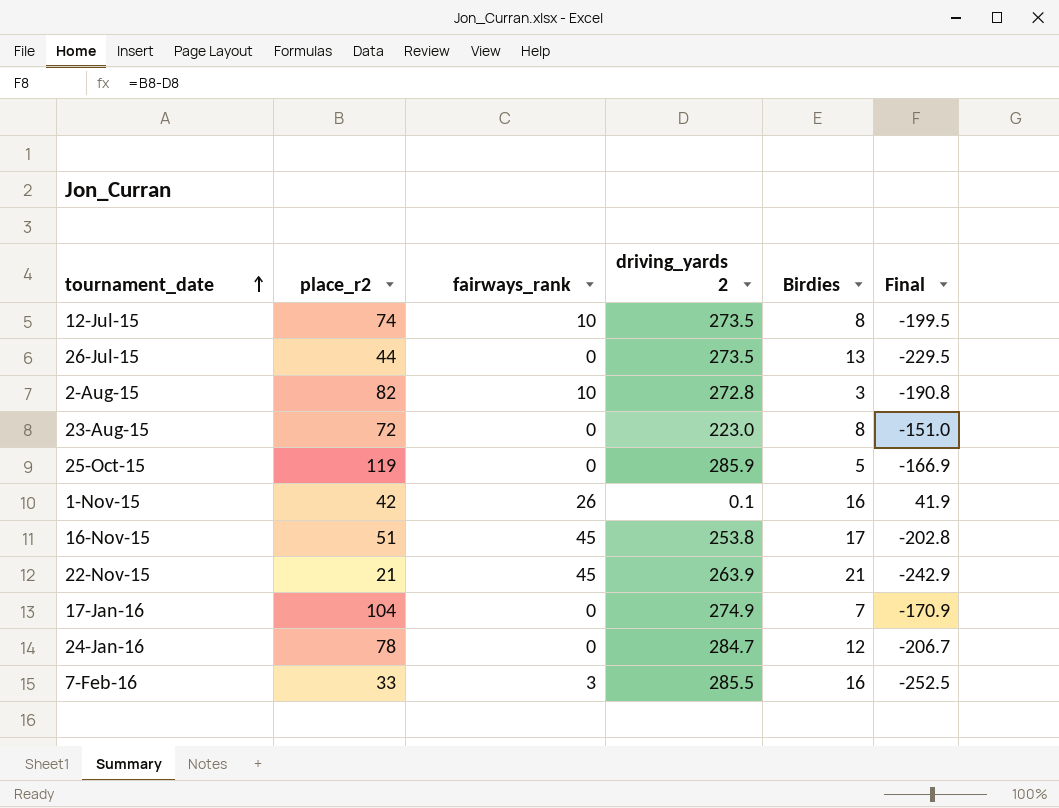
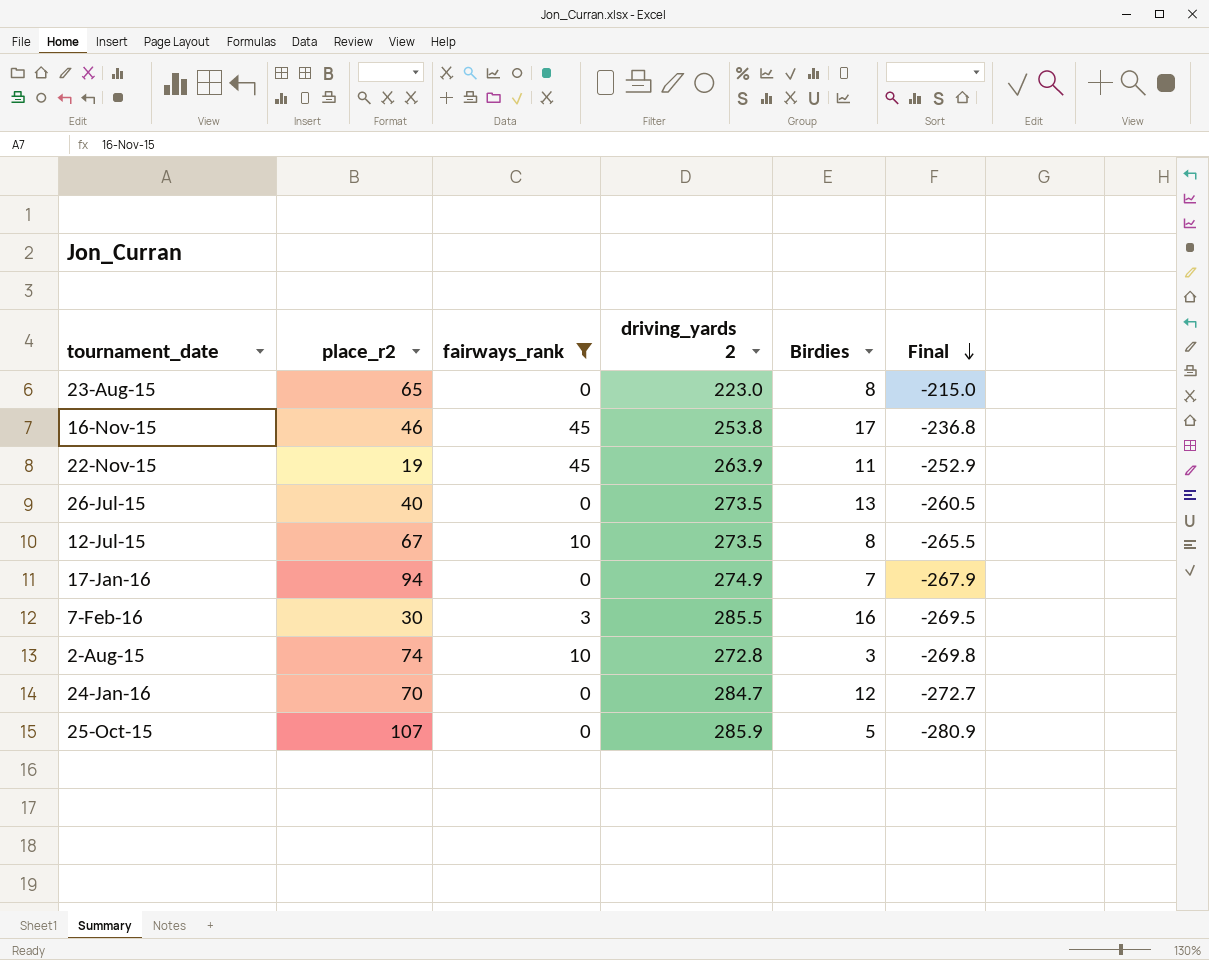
filter: none -> fairways_rank != 26
row order: tournament_date ascending -> Final descending
column Final | formula: [place_r2] - [driving_yards 2] -> [Birdies] - [driving_yards 2]
23-Aug-15 | place_r2: 72 -> 65
16-Nov-15 | place_r2: 51 -> 46
22-Nov-15 | place_r2: 21 -> 19
22-Nov-15 | Birdies: 21 -> 11
26-Jul-15 | place_r2: 44 -> 40
12-Jul-15 | place_r2: 74 -> 67
17-Jan-16 | place_r2: 104 -> 94
7-Feb-16 | place_r2: 33 -> 30
2-Aug-15 | place_r2: 82 -> 74
24-Jan-16 | place_r2: 78 -> 70
25-Oct-15 | place_r2: 119 -> 107

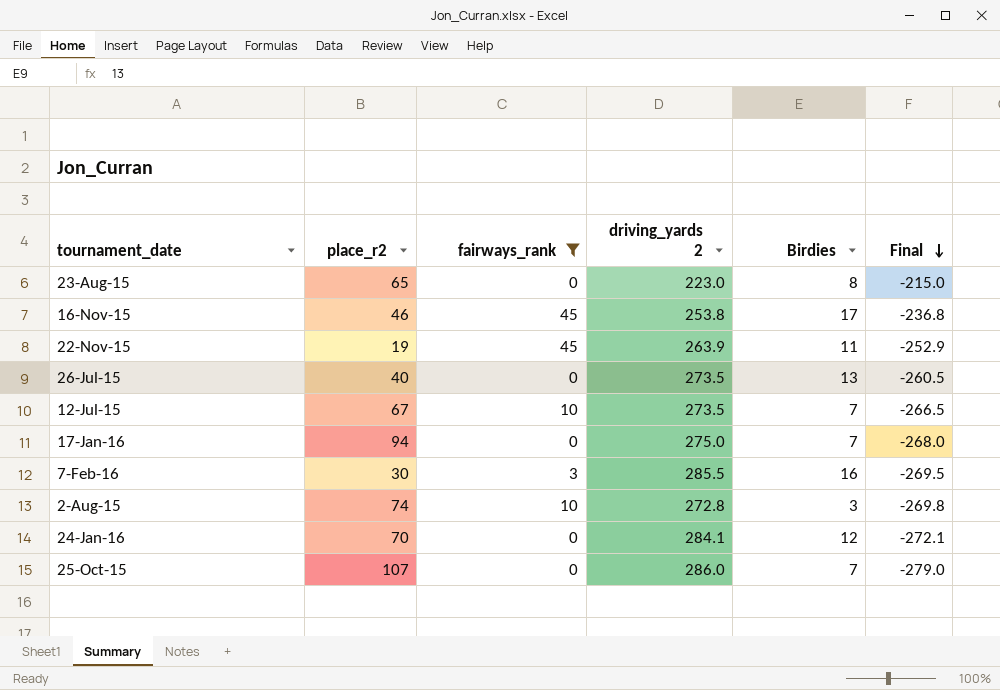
12-Jul-15 | Birdies: 8 -> 7
12-Jul-15 | Final: -265.5 -> -266.5
17-Jan-16 | driving_yards 2: 274.9 -> 275.0
17-Jan-16 | Final: -267.9 -> -268.0
24-Jan-16 | driving_yards 2: 284.7 -> 284.1
24-Jan-16 | Final: -272.7 -> -272.1
25-Oct-15 | driving_yards 2: 285.9 -> 286.0
25-Oct-15 | Birdies: 5 -> 7
25-Oct-15 | Final: -280.9 -> -279.0

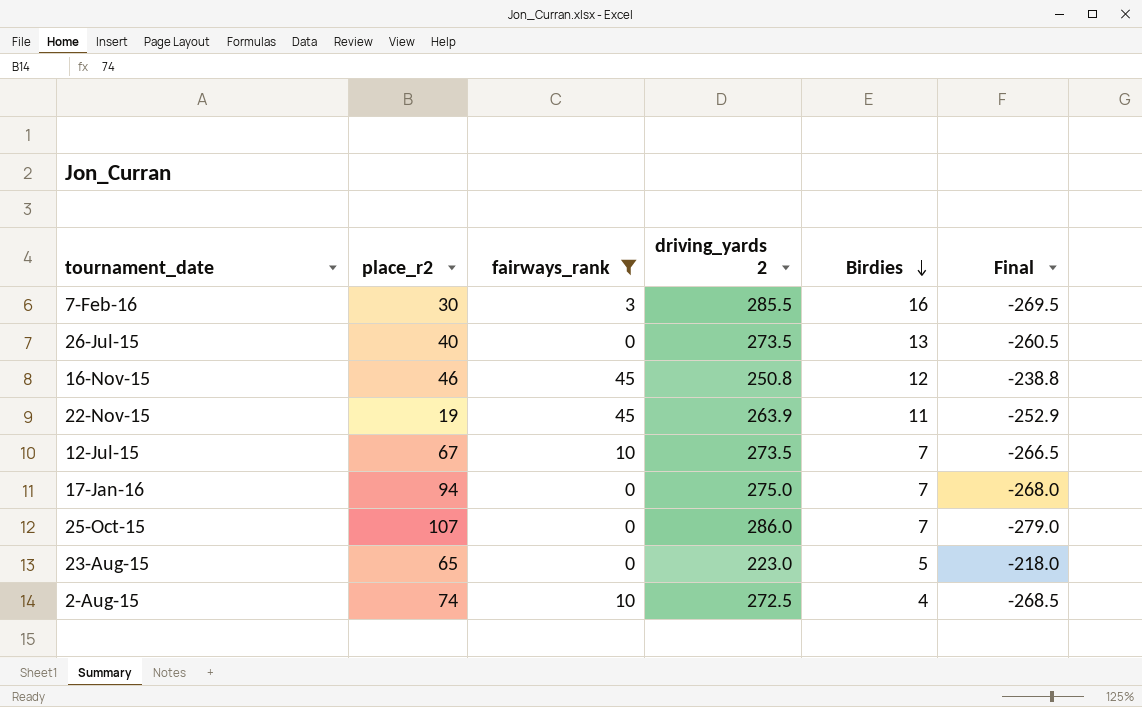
row order: Final descending -> Birdies descending
row 24-Jan-16: 70 | 0 | 284.1 | 12 | -272.1 -> none
16-Nov-15 | driving_yards 2: 253.8 -> 250.8
16-Nov-15 | Birdies: 17 -> 12
16-Nov-15 | Final: -236.8 -> -238.8
23-Aug-15 | Birdies: 8 -> 5
23-Aug-15 | Final: -215.0 -> -218.0
2-Aug-15 | driving_yards 2: 272.8 -> 272.5
2-Aug-15 | Birdies: 3 -> 4
2-Aug-15 | Final: -269.8 -> -268.5

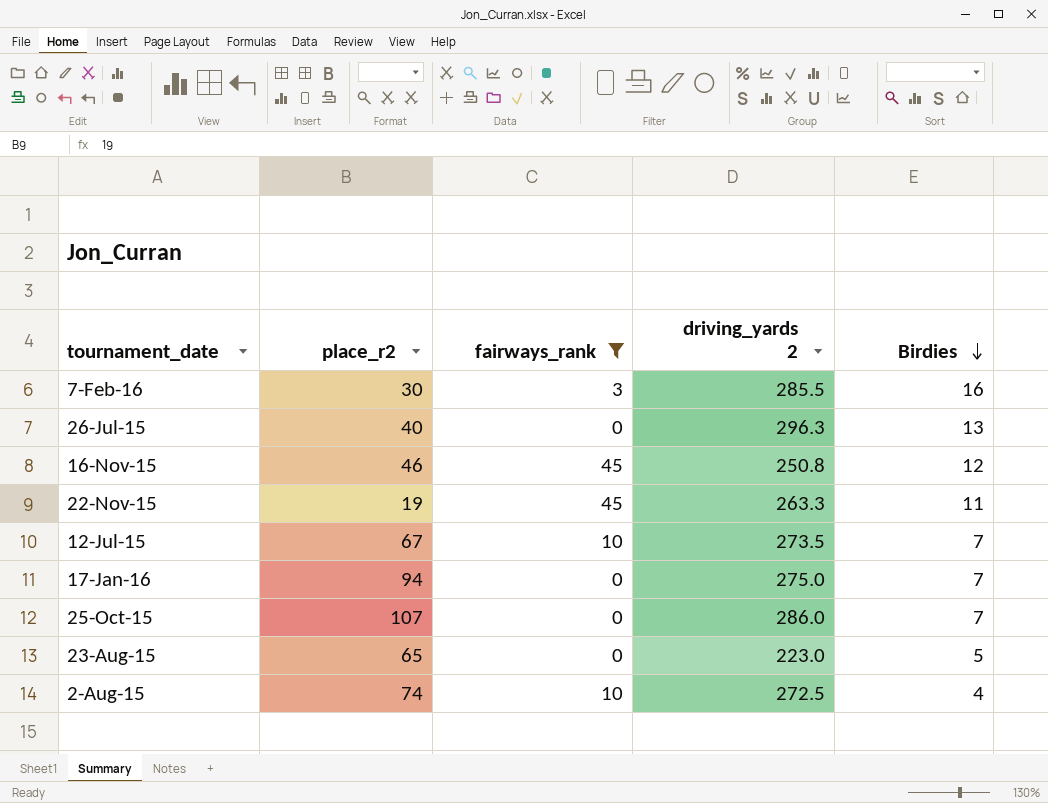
column Final | formula: [Birdies] - [driving_yards 2] -> none
26-Jul-15 | driving_yards 2: 273.5 -> 296.3
22-Nov-15 | driving_yards 2: 263.9 -> 263.3

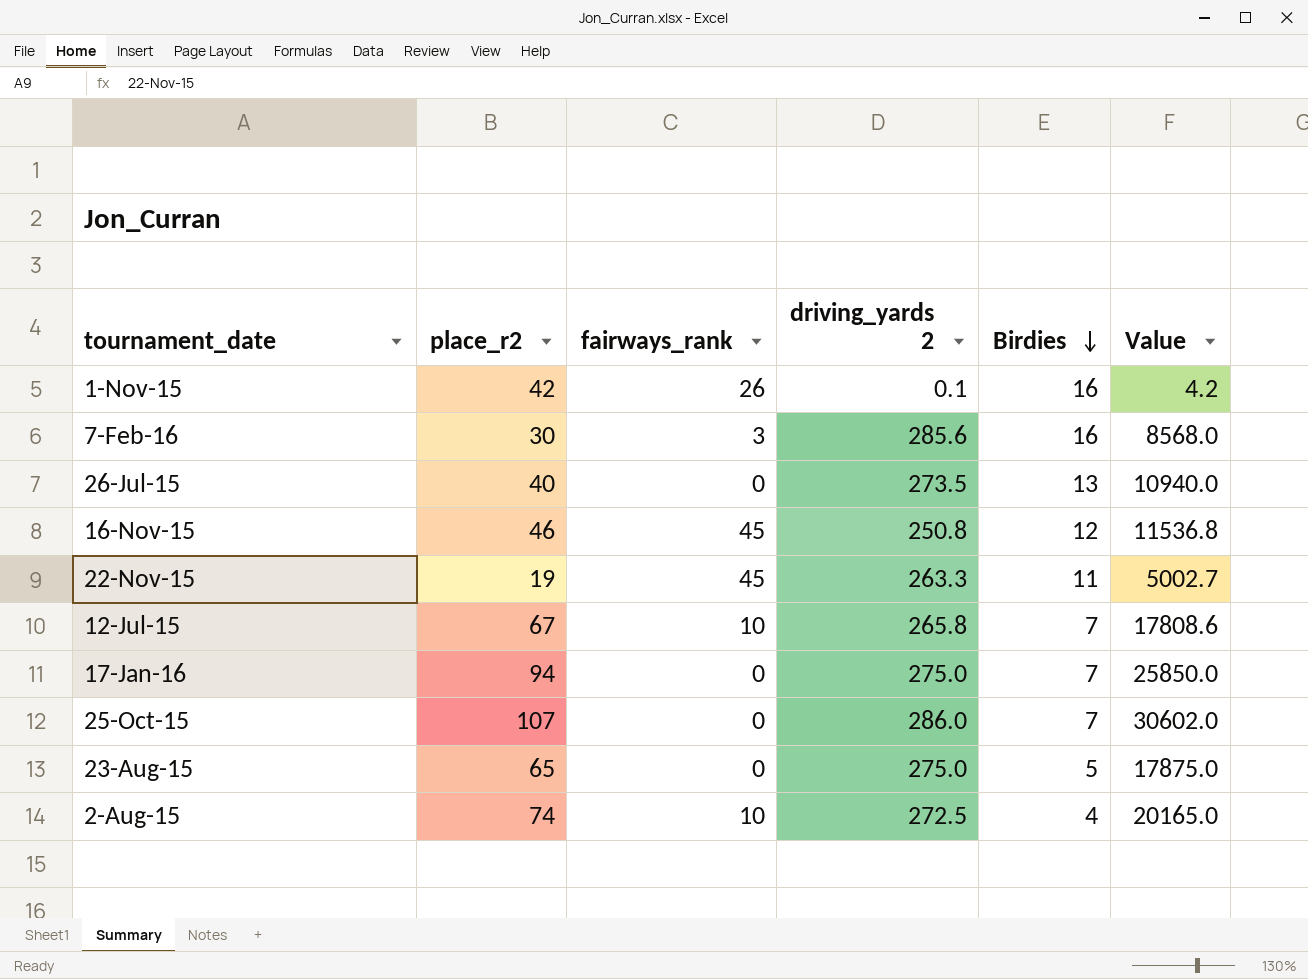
filter: fairways_rank != 26 -> none
column Value | formula: none -> [place_r2] * [driving_yards 2]
7-Feb-16 | driving_yards 2: 285.5 -> 285.6
26-Jul-15 | driving_yards 2: 296.3 -> 273.5
12-Jul-15 | driving_yards 2: 273.5 -> 265.8
23-Aug-15 | driving_yards 2: 223.0 -> 275.0

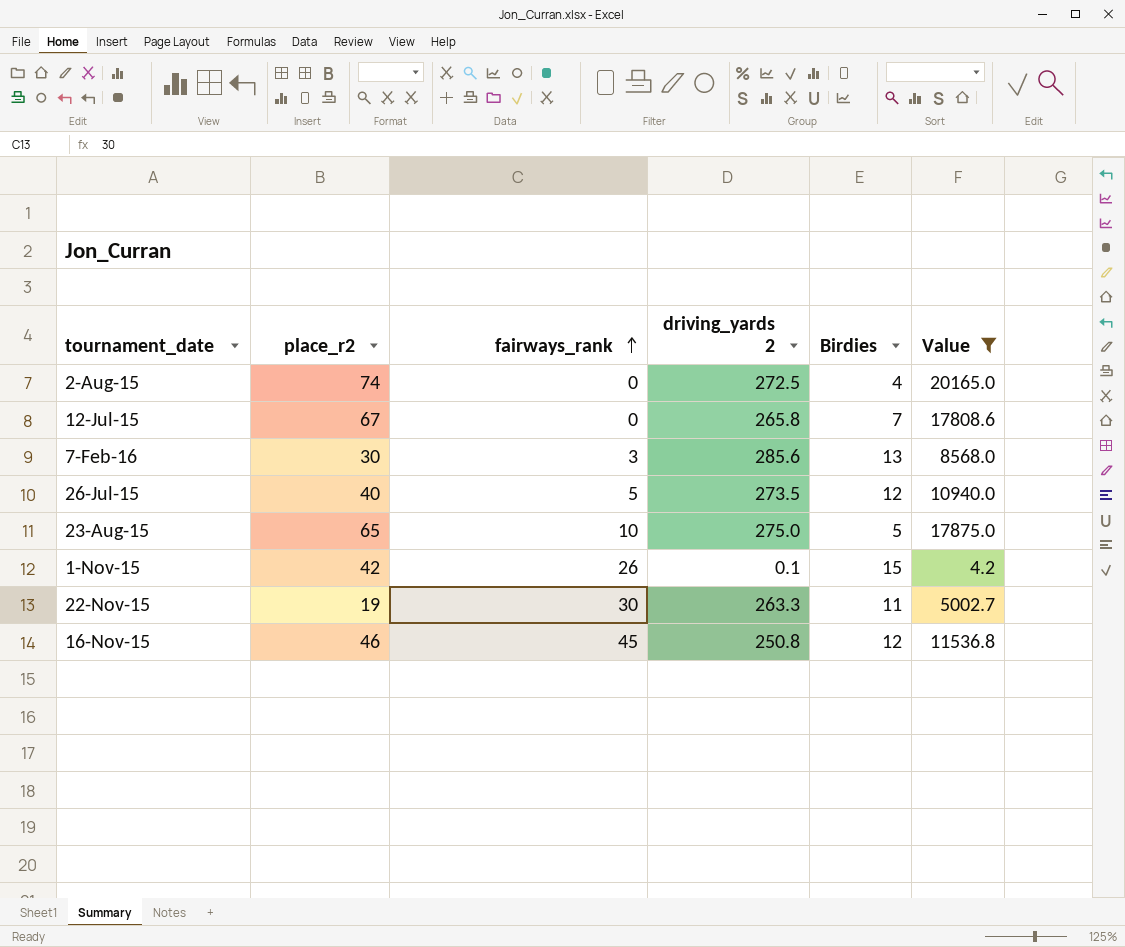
filter: none -> Value <= 20165.0
row order: Birdies descending -> fairways_rank ascending
2-Aug-15 | fairways_rank: 10 -> 0
12-Jul-15 | fairways_rank: 10 -> 0
7-Feb-16 | Birdies: 16 -> 13
26-Jul-15 | fairways_rank: 0 -> 5
26-Jul-15 | Birdies: 13 -> 12
23-Aug-15 | fairways_rank: 0 -> 10
1-Nov-15 | Birdies: 16 -> 15
22-Nov-15 | fairways_rank: 45 -> 30

